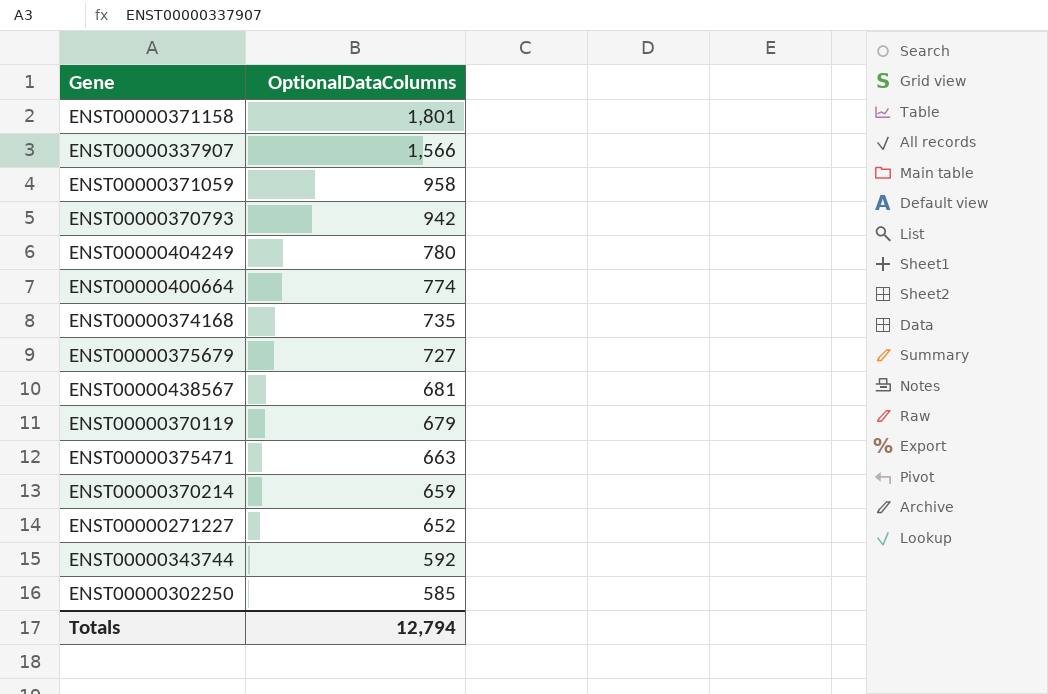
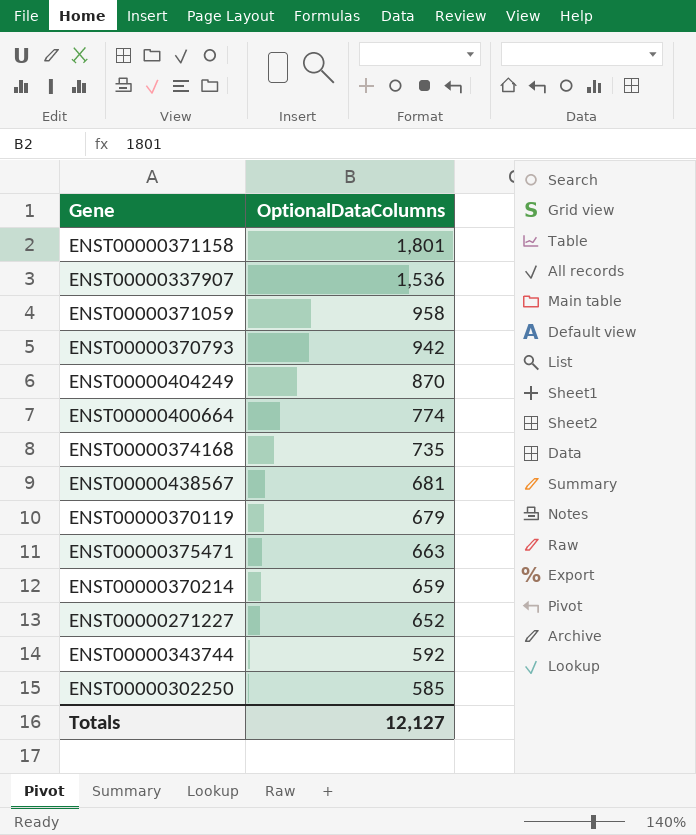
row ENST00000375679: 727 -> none
ENST00000337907 | OptionalDataColumns: 1,566 -> 1,536
ENST00000404249 | OptionalDataColumns: 780 -> 870
Totals | OptionalDataColumns: 12,794 -> 12,127

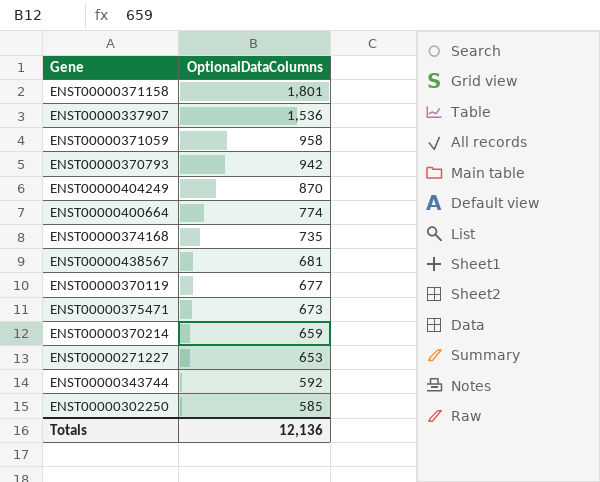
ENST00000370119 | OptionalDataColumns: 679 -> 677
ENST00000375471 | OptionalDataColumns: 663 -> 673
ENST00000271227 | OptionalDataColumns: 652 -> 653
Totals | OptionalDataColumns: 12,127 -> 12,136

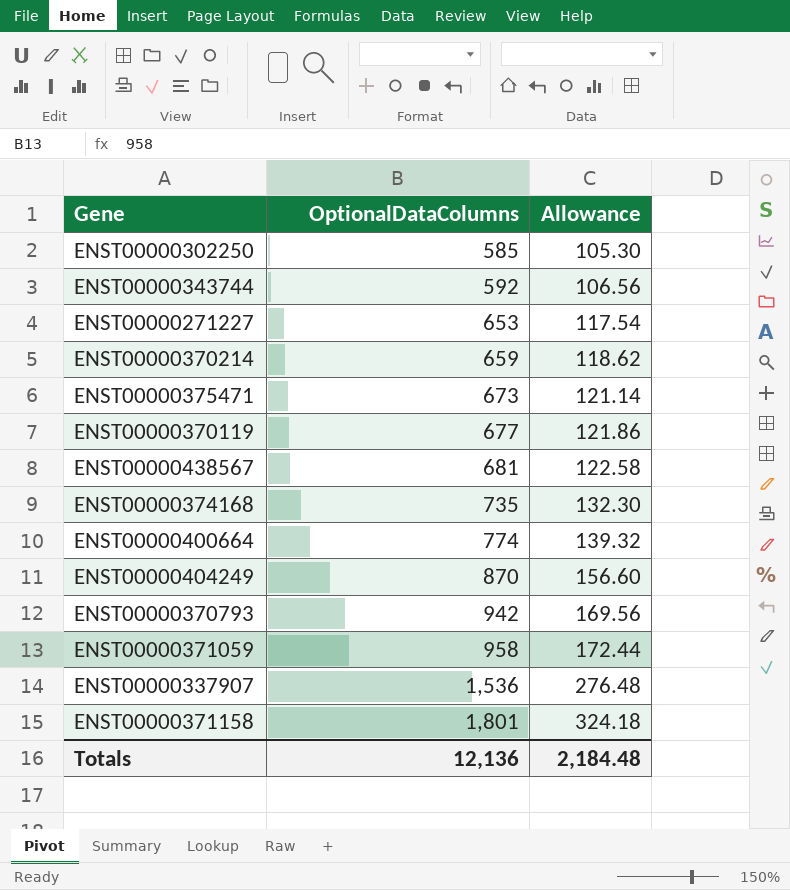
row order: OptionalDataColumns descending -> OptionalDataColumns ascending
column Allowance | formula: none -> [OptionalDataColumns] * 0.18

